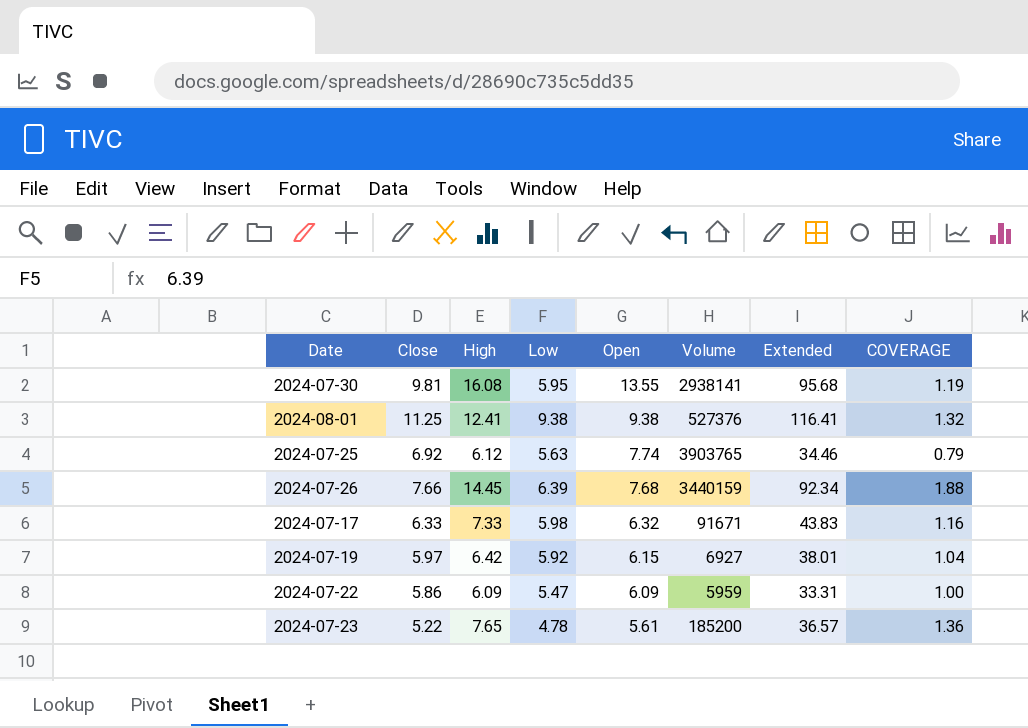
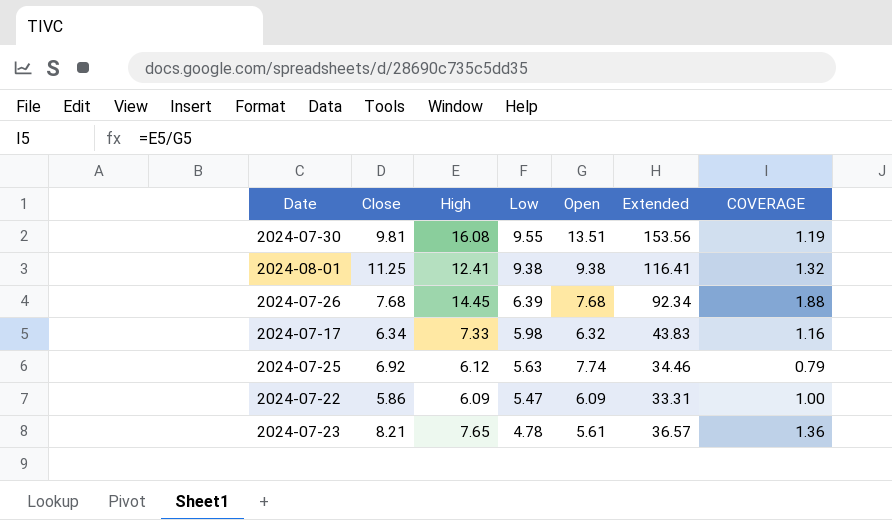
row order: Open descending -> Low descending
column Volume | position: 6 -> none
row 2024-07-19: 5.97 | 6.42 | 5.92 | 6.15 | 6927 | 38.01 | 1.04 -> none
2024-07-30 | Low: 5.95 -> 9.55
2024-07-30 | Open: 13.55 -> 13.51
2024-07-30 | Extended: 95.68 -> 153.56
2024-07-26 | Close: 7.66 -> 7.68
2024-07-17 | Close: 6.33 -> 6.34
2024-07-23 | Close: 5.22 -> 8.21

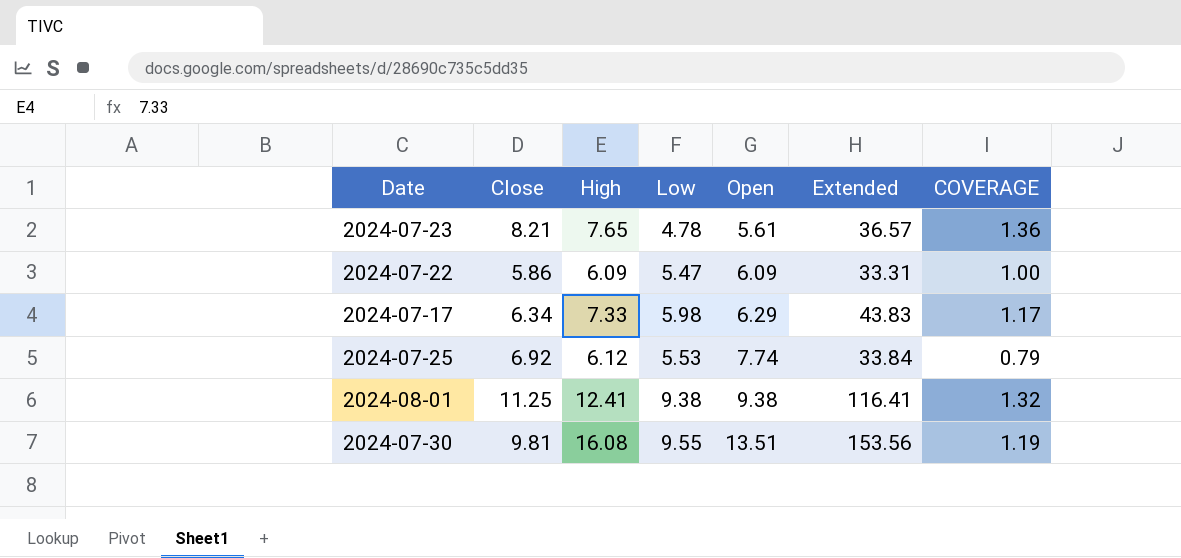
row order: Low descending -> Open ascending
row 2024-07-26: 7.68 | 14.45 | 6.39 | 7.68 | 92.34 | 1.88 -> none
2024-07-17 | Open: 6.32 -> 6.29
2024-07-17 | COVERAGE: 1.16 -> 1.17
2024-07-25 | Low: 5.63 -> 5.53
2024-07-25 | Extended: 34.46 -> 33.84

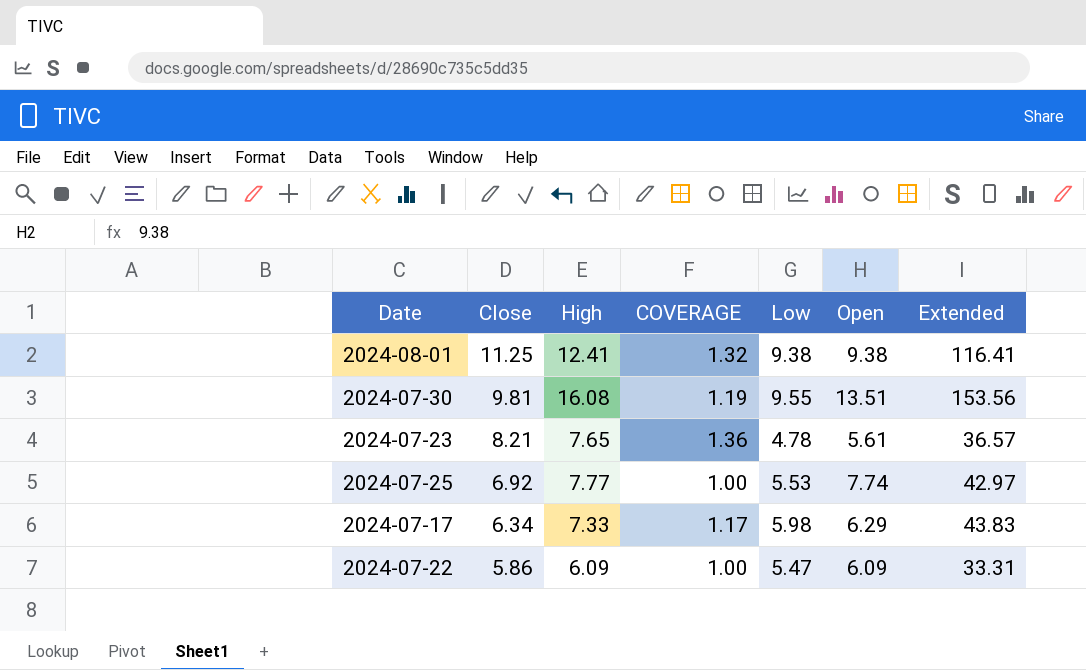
row order: Open ascending -> Close descending
column COVERAGE | position: 7 -> 4
2024-07-25 | High: 6.12 -> 7.77
2024-07-25 | COVERAGE: 0.79 -> 1.00
2024-07-25 | Extended: 33.84 -> 42.97

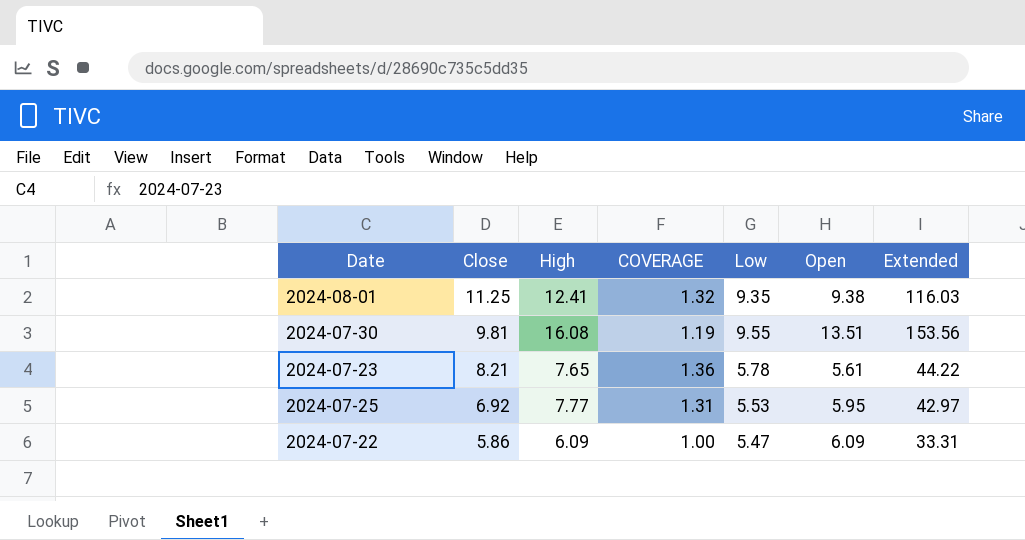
row 2024-07-17: 6.34 | 7.33 | 1.17 | 5.98 | 6.29 | 43.83 -> none
2024-08-01 | Low: 9.38 -> 9.35
2024-08-01 | Extended: 116.41 -> 116.03
2024-07-23 | Low: 4.78 -> 5.78
2024-07-23 | Extended: 36.57 -> 44.22
2024-07-25 | COVERAGE: 1.00 -> 1.31
2024-07-25 | Open: 7.74 -> 5.95

